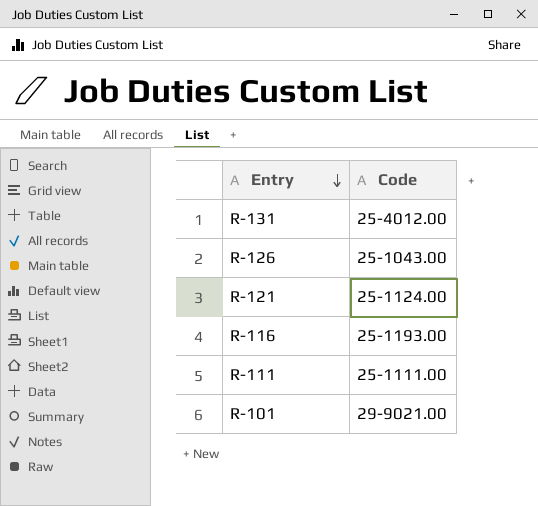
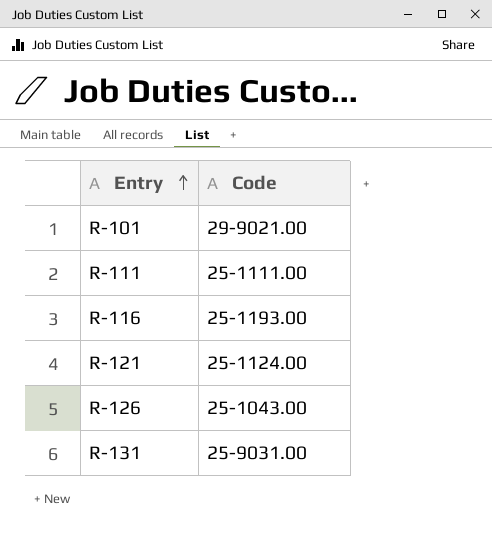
row order: Entry descending -> Entry ascending
R-131 | Code: 25-4012.00 -> 25-9031.00

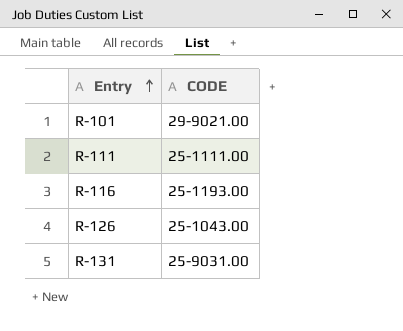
column name: Code -> CODE
row R-121: 25-1124.00 -> none

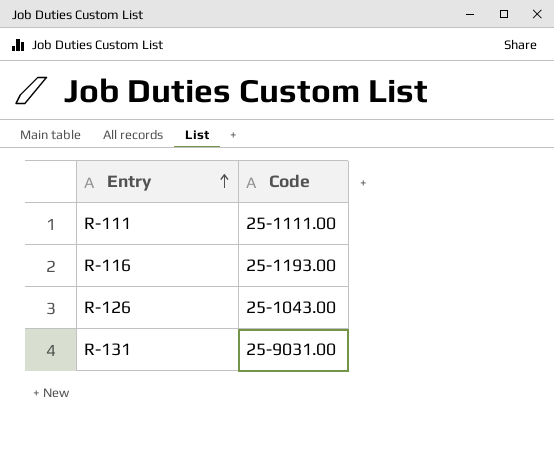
column name: CODE -> Code
row R-101: 29-9021.00 -> none

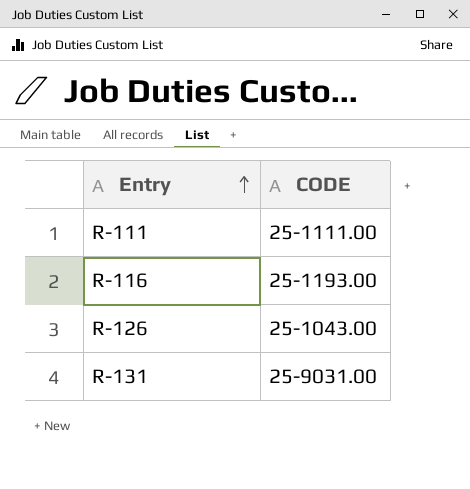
column name: Code -> CODE

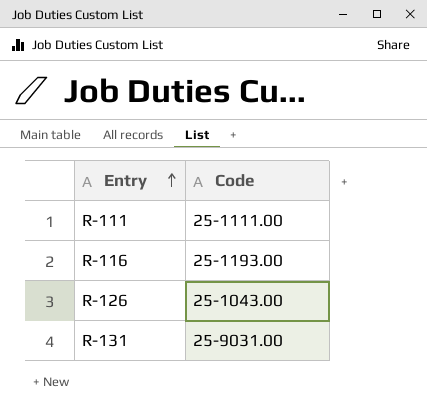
column name: CODE -> Code

